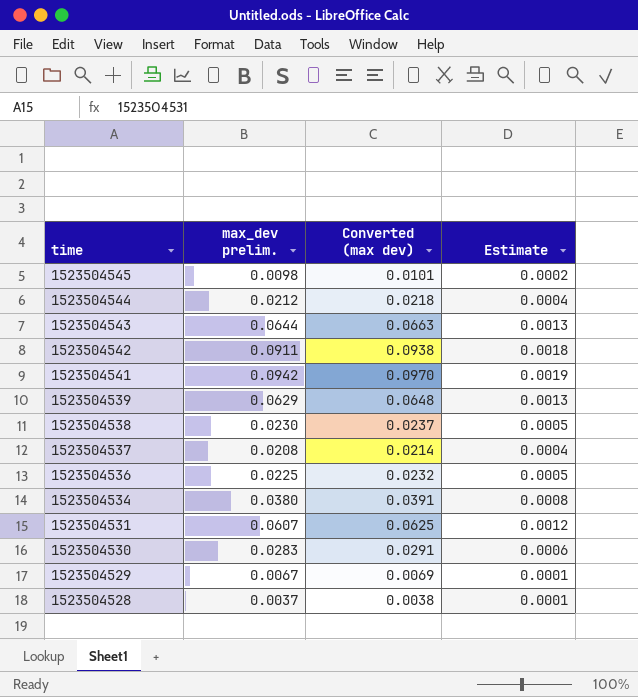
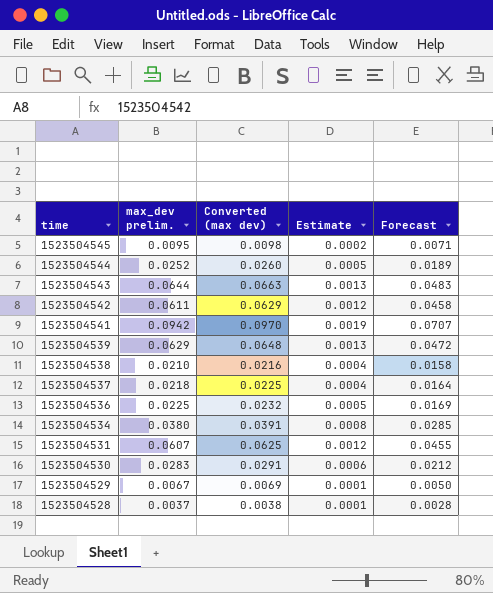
column Forecast | formula: none -> [max_dev prelim.] * 0.75
1523504545 | max_dev prelim.: 0.0098 -> 0.0095
1523504545 | Converted (max dev): 0.0101 -> 0.0098
1523504544 | max_dev prelim.: 0.0212 -> 0.0252
1523504544 | Converted (max dev): 0.0218 -> 0.0260
1523504544 | Estimate: 0.0004 -> 0.0005
1523504542 | max_dev prelim.: 0.0911 -> 0.0611
1523504542 | Converted (max dev): 0.0938 -> 0.0629
1523504542 | Estimate: 0.0018 -> 0.0012
1523504538 | max_dev prelim.: 0.0230 -> 0.0210
1523504538 | Converted (max dev): 0.0237 -> 0.0216
1523504538 | Estimate: 0.0005 -> 0.0004
1523504537 | max_dev prelim.: 0.0208 -> 0.0218
1523504537 | Converted (max dev): 0.0214 -> 0.0225

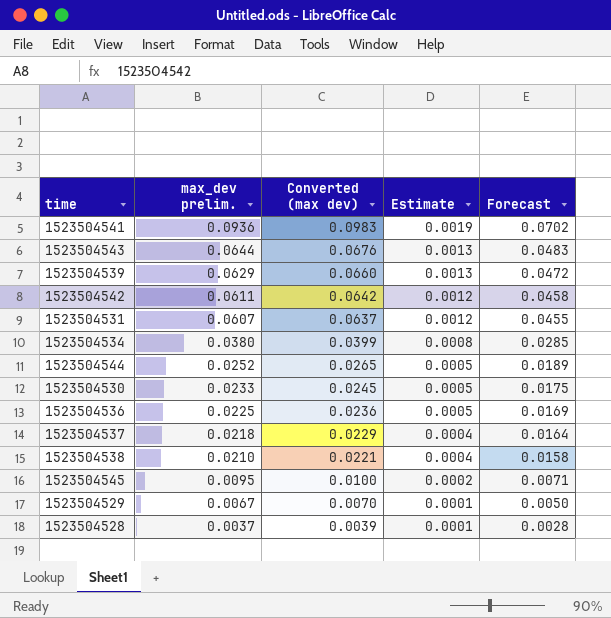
row order: time descending -> max_dev prelim. descending
column Converted (max dev) | formula: [max_dev prelim.] * 1.03 -> [max_dev prelim.] * 1.05
1523504541 | max_dev prelim.: 0.0942 -> 0.0936
1523504541 | Forecast: 0.0707 -> 0.0702
1523504530 | max_dev prelim.: 0.0283 -> 0.0233
1523504530 | Estimate: 0.0006 -> 0.0005
1523504530 | Forecast: 0.0212 -> 0.0175

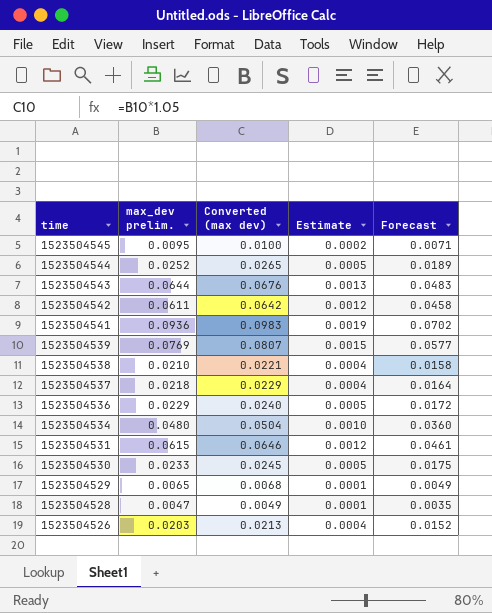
row order: max_dev prelim. descending -> time descending
1523504539 | max_dev prelim.: 0.0629 -> 0.0769
1523504539 | Converted (max dev): 0.0660 -> 0.0807
1523504539 | Estimate: 0.0013 -> 0.0015
1523504539 | Forecast: 0.0472 -> 0.0577
1523504536 | max_dev prelim.: 0.0225 -> 0.0229
1523504536 | Converted (max dev): 0.0236 -> 0.0240
1523504536 | Forecast: 0.0169 -> 0.0172
1523504534 | max_dev prelim.: 0.0380 -> 0.0480
1523504534 | Converted (max dev): 0.0399 -> 0.0504
1523504534 | Estimate: 0.0008 -> 0.0010
1523504534 | Forecast: 0.0285 -> 0.0360
1523504531 | max_dev prelim.: 0.0607 -> 0.0615
1523504531 | Converted (max dev): 0.0637 -> 0.0646
1523504531 | Forecast: 0.0455 -> 0.0461
1523504529 | max_dev prelim.: 0.0067 -> 0.0065
1523504529 | Converted (max dev): 0.0070 -> 0.0068
1523504529 | Forecast: 0.0050 -> 0.0049
1523504528 | max_dev prelim.: 0.0037 -> 0.0047
1523504528 | Converted (max dev): 0.0039 -> 0.0049
1523504528 | Forecast: 0.0028 -> 0.0035
row 1523504526: none -> 0.0203 | 0.0213 | 0.0004 | 0.0152

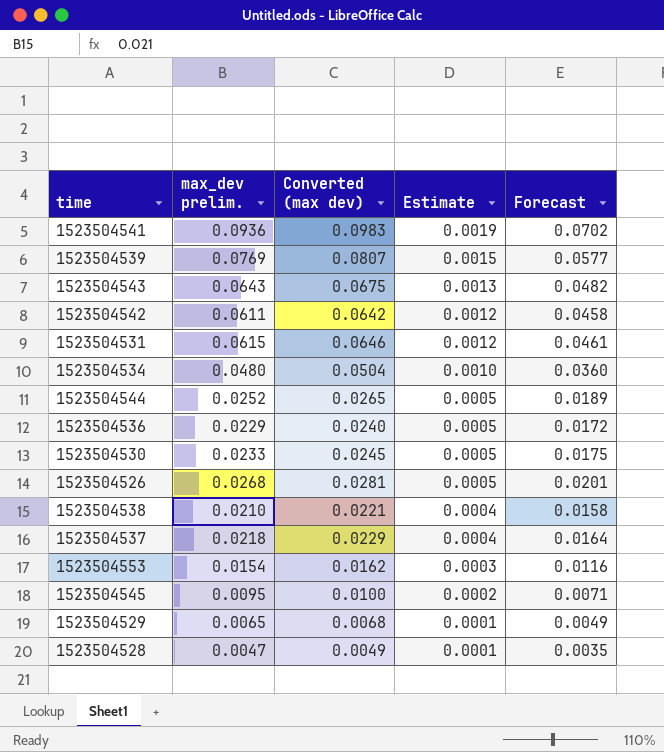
row order: time descending -> Estimate descending
1523504543 | max_dev prelim.: 0.0644 -> 0.0643
1523504543 | Converted (max dev): 0.0676 -> 0.0675
1523504543 | Forecast: 0.0483 -> 0.0482
1523504526 | max_dev prelim.: 0.0203 -> 0.0268
1523504526 | Converted (max dev): 0.0213 -> 0.0281
1523504526 | Estimate: 0.0004 -> 0.0005
1523504526 | Forecast: 0.0152 -> 0.0201
row 1523504553: none -> 0.0154 | 0.0162 | 0.0003 | 0.0116

